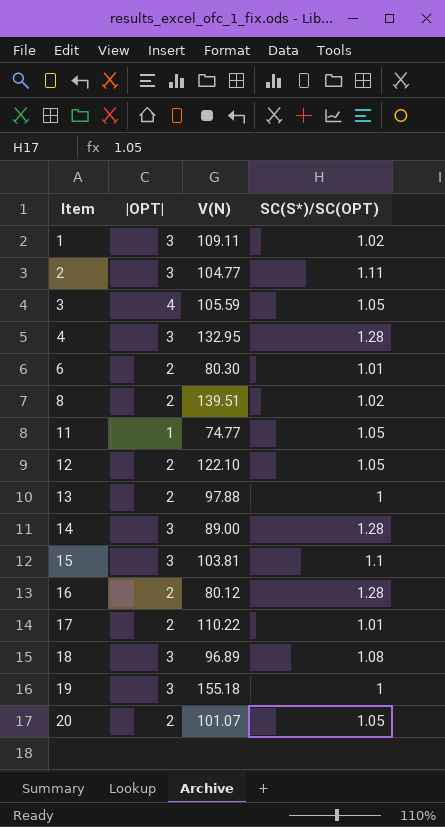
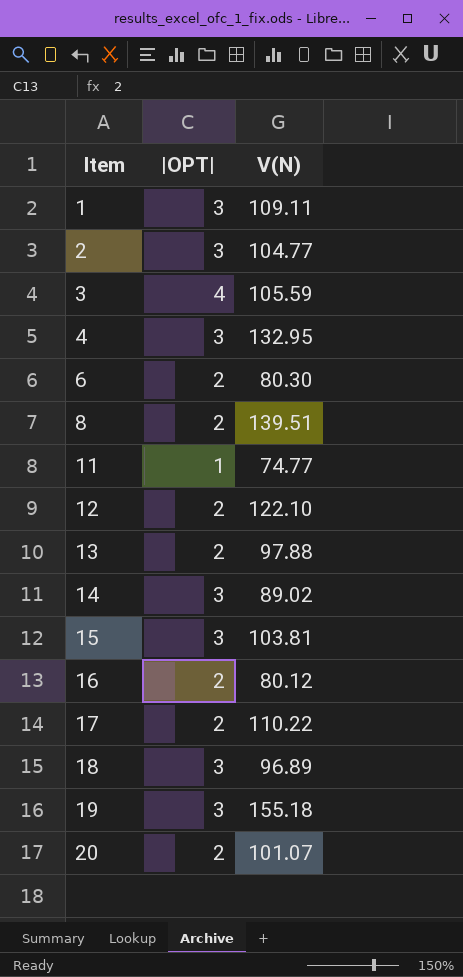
column SC(S*)/SC(OPT) | position: 4 -> none
14 | V(N): 89.00 -> 89.02

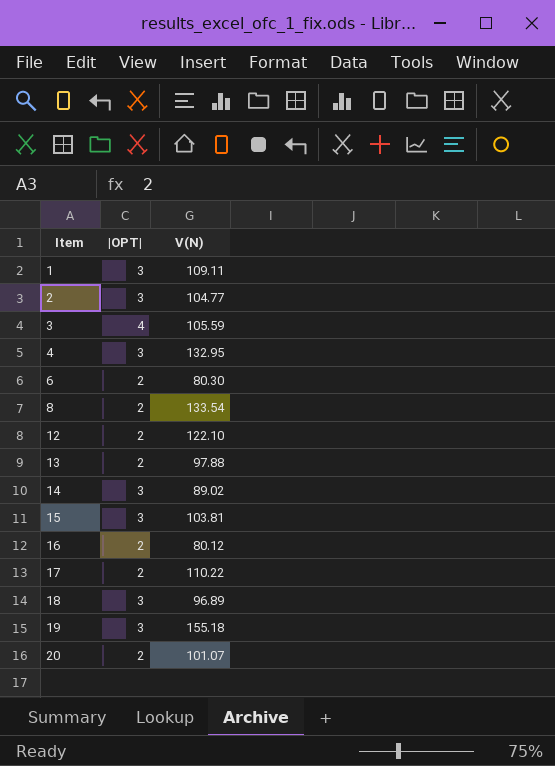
row 11: 1 | 74.77 -> none
8 | V(N): 139.51 -> 133.54

